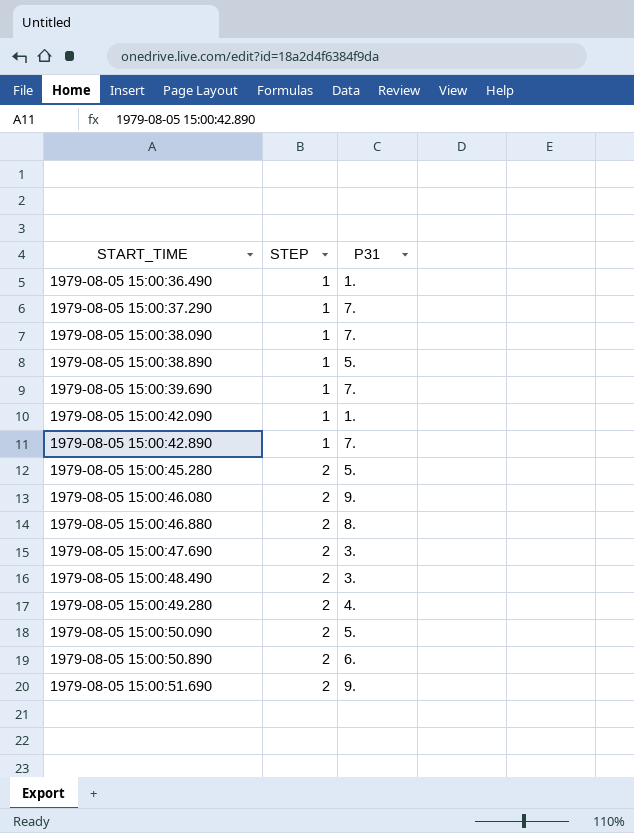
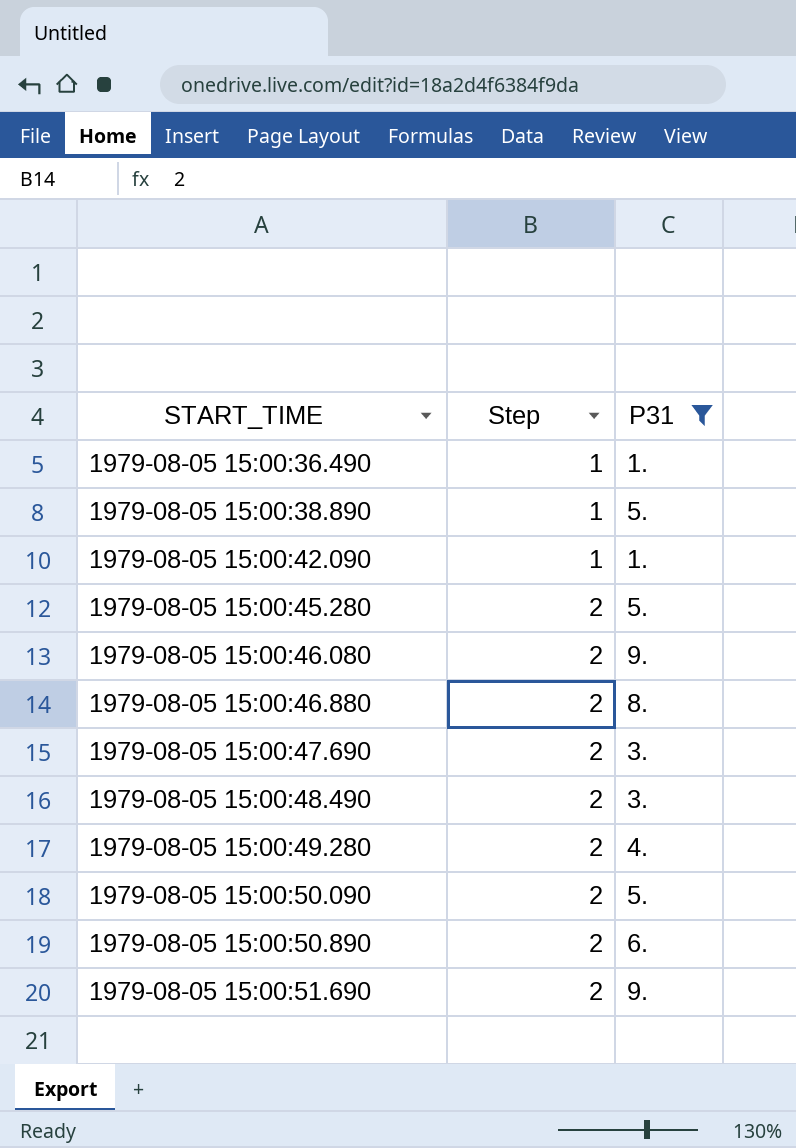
filter: none -> P31 != 7.
column name: STEP -> Step

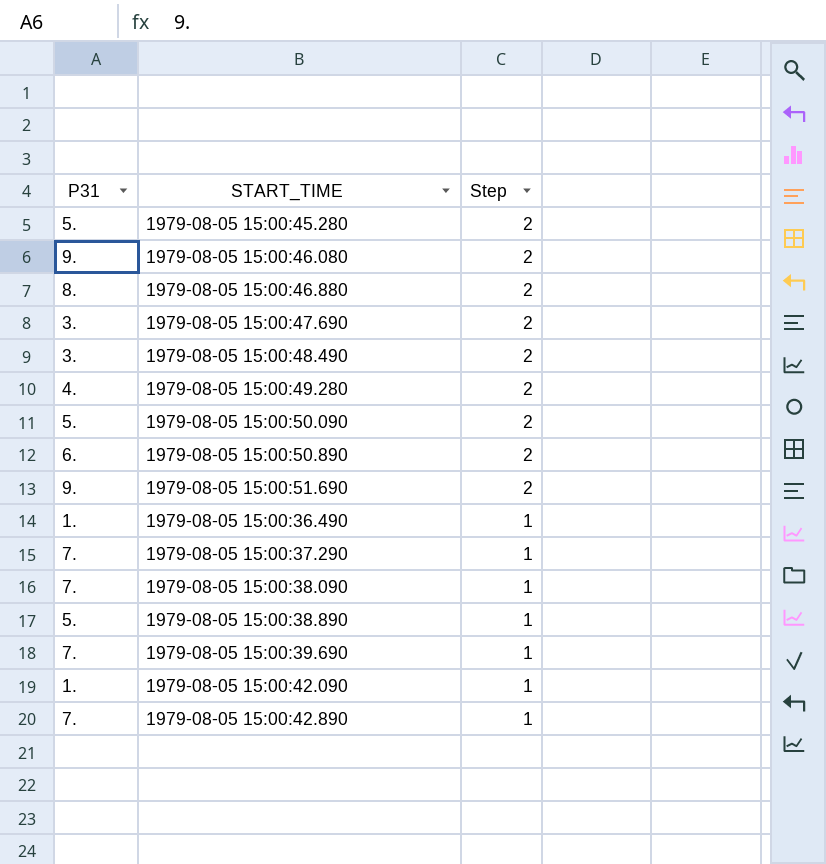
filter: P31 != 7. -> none
row order: START_TIME ascending -> Step descending
column P31 | position: 3 -> 1

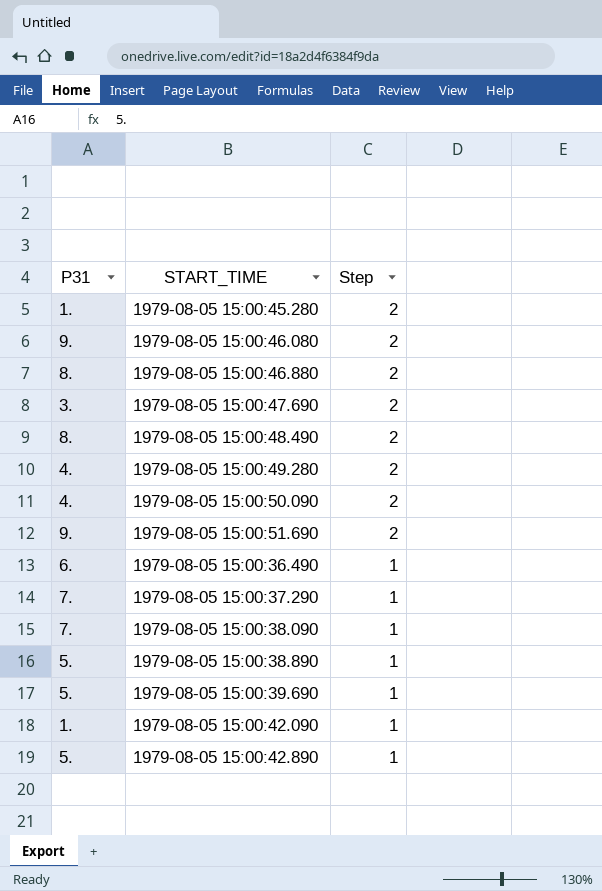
row 1979-08-05 15:00:50.890: 6. | 2 -> none
1979-08-05 15:00:45.280 | P31: 5. -> 1.
1979-08-05 15:00:48.490 | P31: 3. -> 8.
1979-08-05 15:00:50.090 | P31: 5. -> 4.
1979-08-05 15:00:36.490 | P31: 1. -> 6.
1979-08-05 15:00:39.690 | P31: 7. -> 5.
1979-08-05 15:00:42.890 | P31: 7. -> 5.

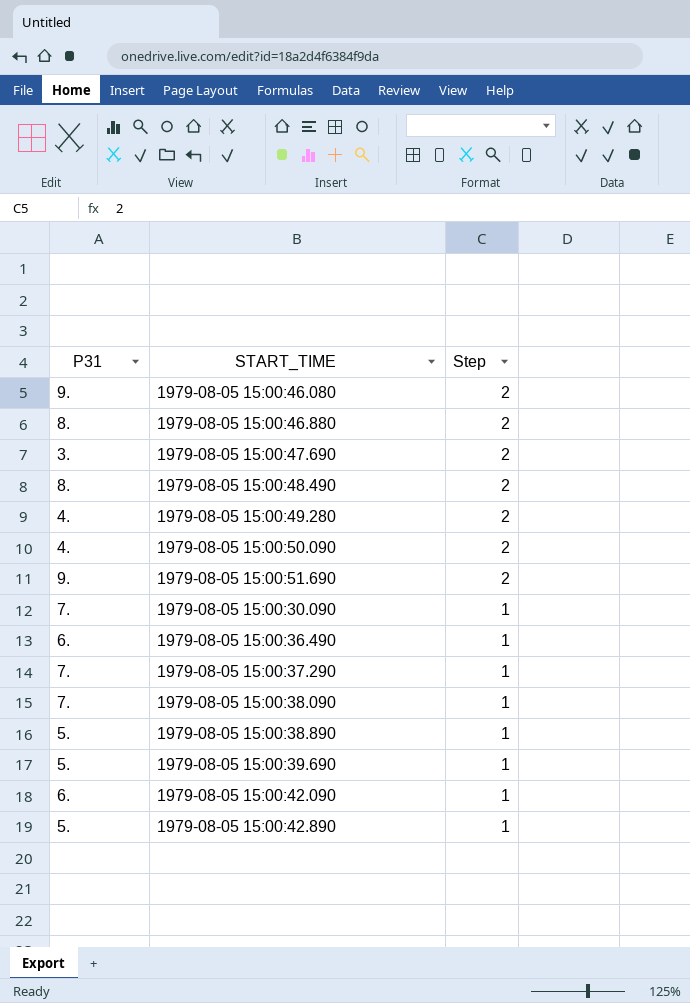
row 1979-08-05 15:00:45.280: 1. | 2 -> none
row 1979-08-05 15:00:30.090: none -> 7. | 1
1979-08-05 15:00:42.090 | P31: 1. -> 6.

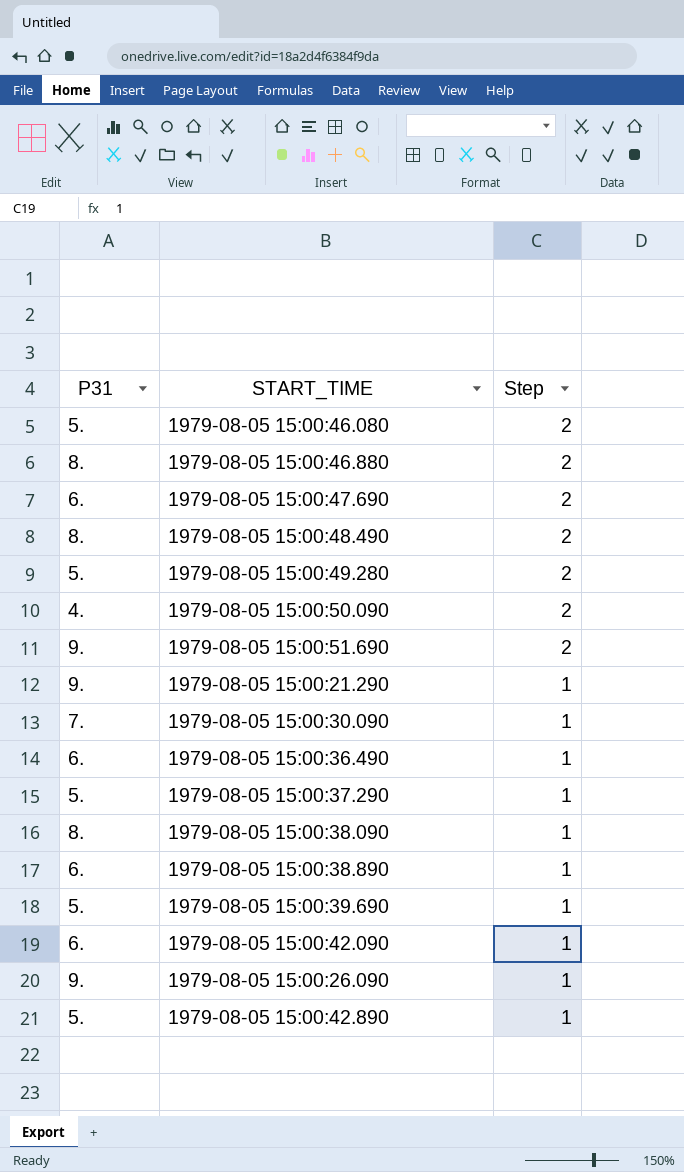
1979-08-05 15:00:46.080 | P31: 9. -> 5.
1979-08-05 15:00:47.690 | P31: 3. -> 6.
1979-08-05 15:00:49.280 | P31: 4. -> 5.
row 1979-08-05 15:00:21.290: none -> 9. | 1
1979-08-05 15:00:37.290 | P31: 7. -> 5.
1979-08-05 15:00:38.090 | P31: 7. -> 8.
1979-08-05 15:00:38.890 | P31: 5. -> 6.
row 1979-08-05 15:00:26.090: none -> 9. | 1

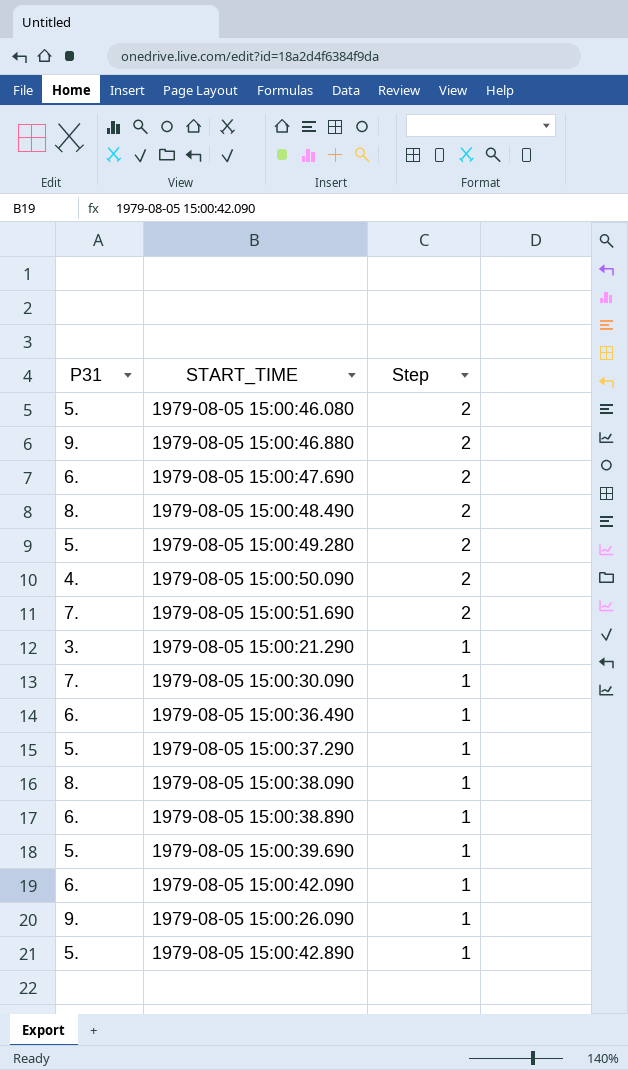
1979-08-05 15:00:46.880 | P31: 8. -> 9.
1979-08-05 15:00:51.690 | P31: 9. -> 7.
1979-08-05 15:00:21.290 | P31: 9. -> 3.

